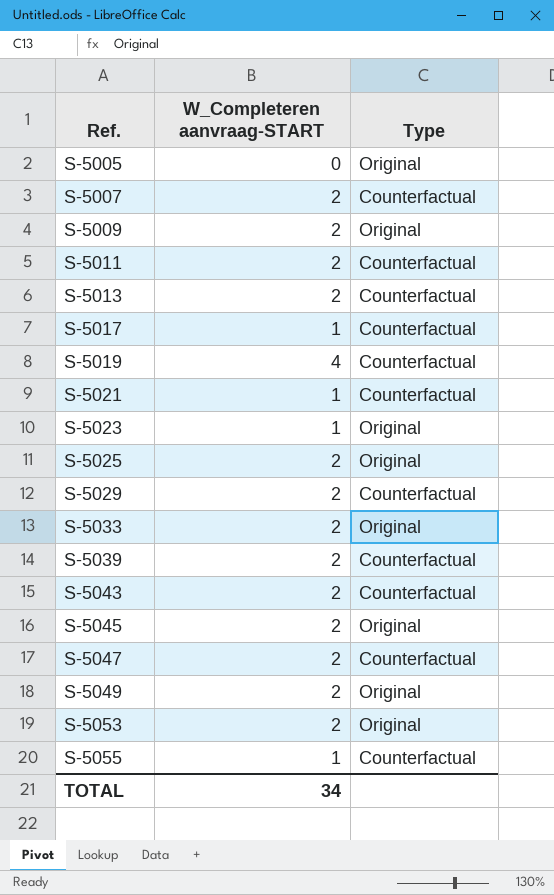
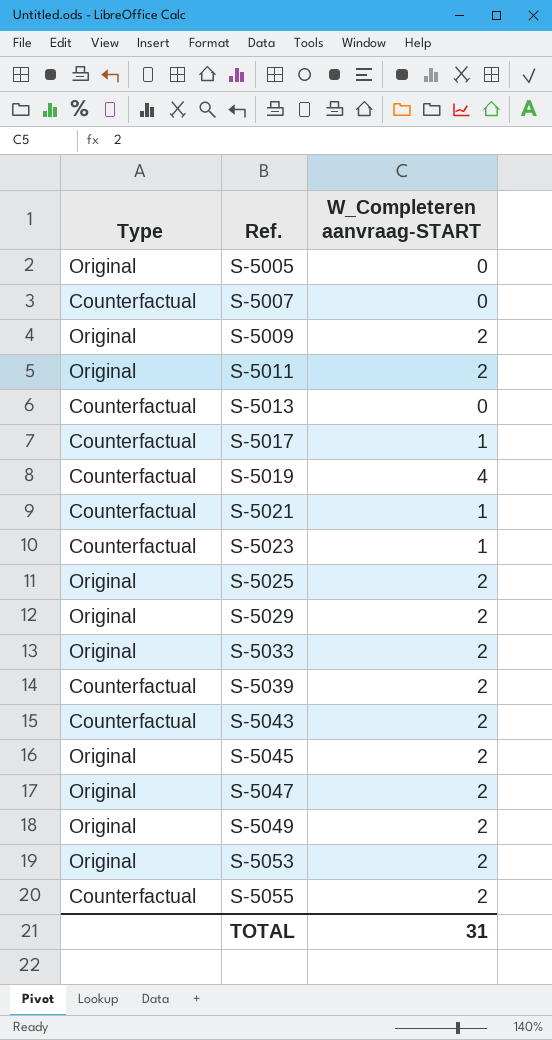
column Type | position: 3 -> 1
S-5007 | W_Completeren aanvraag-START: 2 -> 0
S-5011 | Type: Counterfactual -> Original
S-5013 | W_Completeren aanvraag-START: 2 -> 0
S-5023 | Type: Original -> Counterfactual
S-5029 | Type: Counterfactual -> Original
S-5047 | Type: Counterfactual -> Original
S-5055 | W_Completeren aanvraag-START: 1 -> 2
TOTAL | W_Completeren aanvraag-START: 34 -> 31

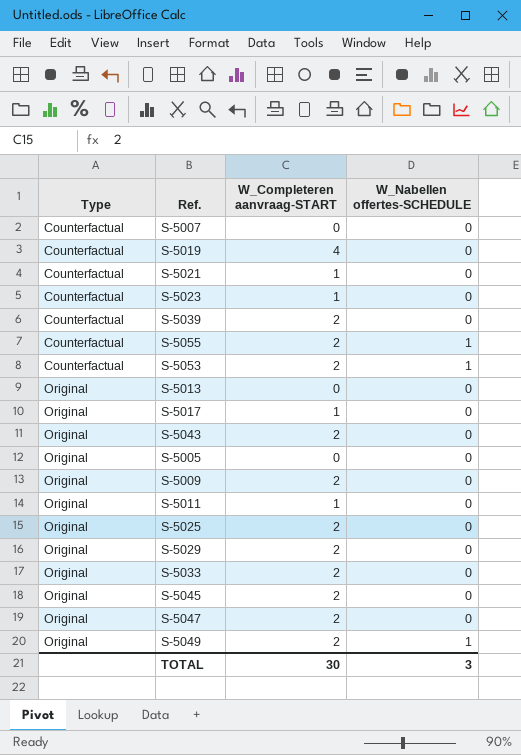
row order: Ref. ascending -> Type ascending
column W_Nabellen offertes-SCHEDULE | position: none -> 4
S-5053 | Type: Original -> Counterfactual
S-5013 | Type: Counterfactual -> Original
S-5017 | Type: Counterfactual -> Original
S-5043 | Type: Counterfactual -> Original
S-5011 | W_Completeren aanvraag-START: 2 -> 1
TOTAL | W_Completeren aanvraag-START: 31 -> 30

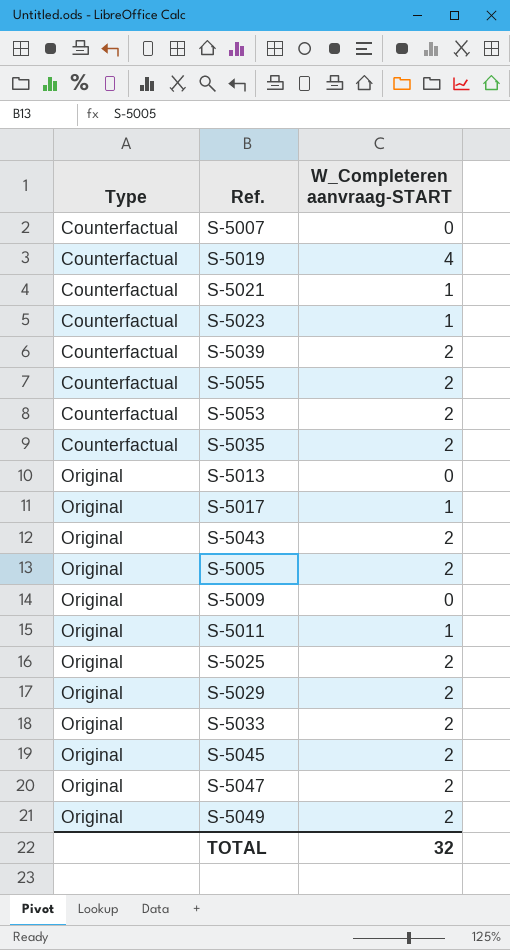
column W_Nabellen offertes-SCHEDULE | position: 4 -> none
row S-5035: none -> Counterfactual | 2
S-5005 | W_Completeren aanvraag-START: 0 -> 2
S-5009 | W_Completeren aanvraag-START: 2 -> 0
TOTAL | W_Completeren aanvraag-START: 30 -> 32

